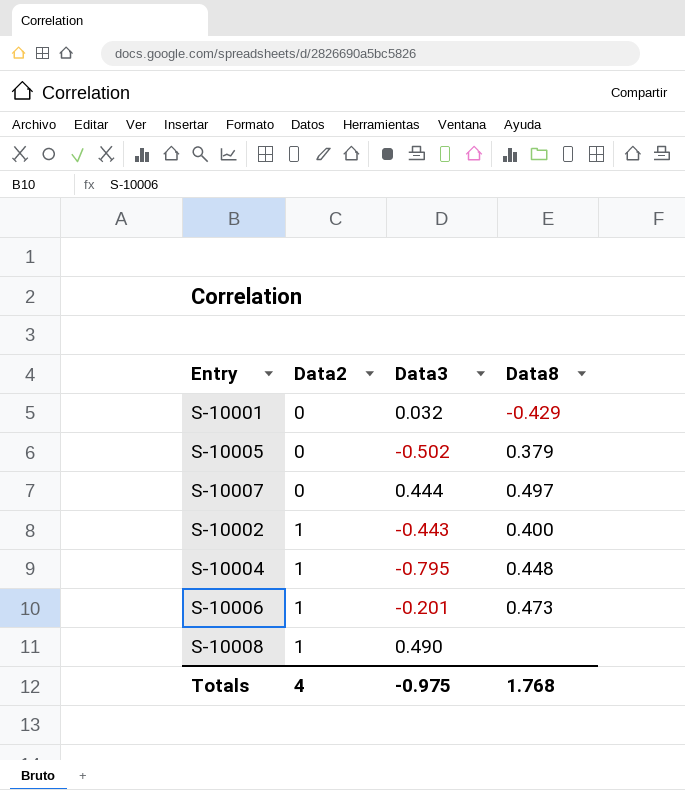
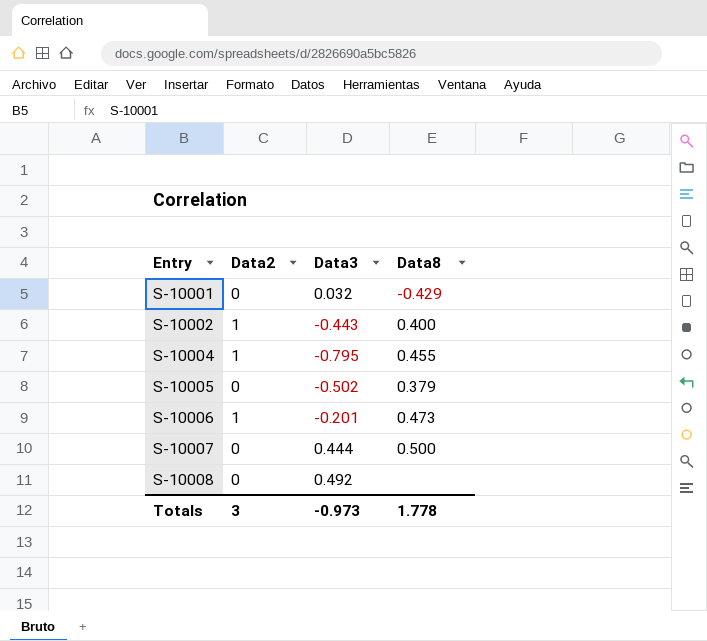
row order: Data2 ascending -> Entry ascending
S-10004 | Data8: 0.448 -> 0.455
S-10007 | Data8: 0.497 -> 0.500
S-10008 | Data2: 1 -> 0
S-10008 | Data3: 0.490 -> 0.492
Totals | Data2: 4 -> 3
Totals | Data3: -0.975 -> -0.973
Totals | Data8: 1.768 -> 1.778

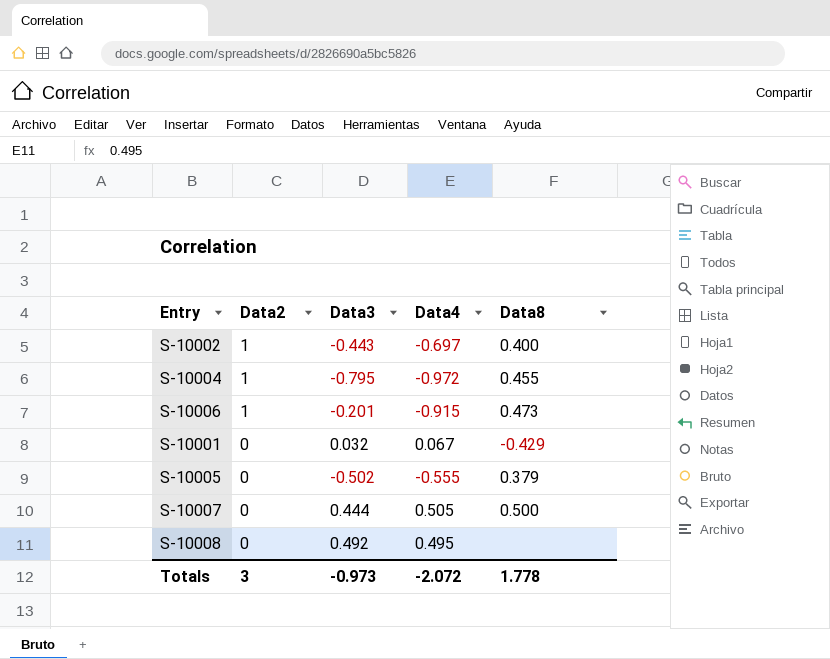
row order: Entry ascending -> Data2 descending
column Data4 | position: none -> 4

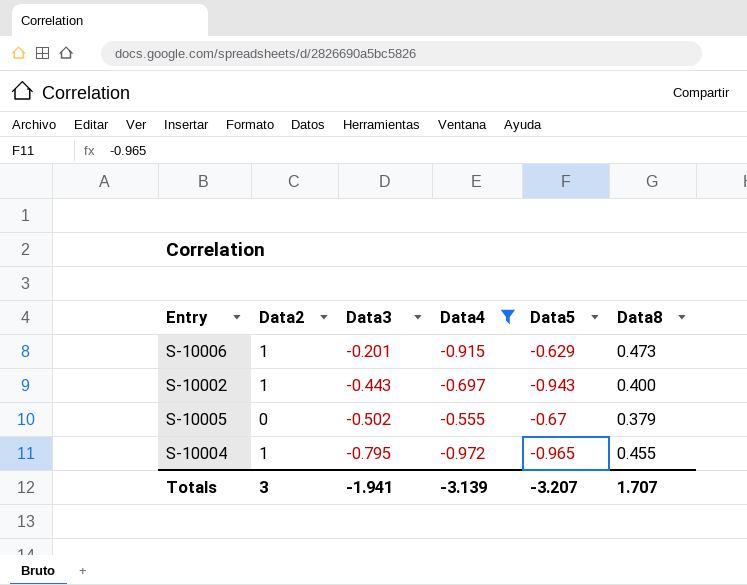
filter: none -> Data4 <= -0.555
row order: Data2 descending -> Data3 descending
column Data5 | position: none -> 5
Totals | Data3: -0.973 -> -1.941
Totals | Data4: -2.072 -> -3.139
Totals | Data8: 1.778 -> 1.707

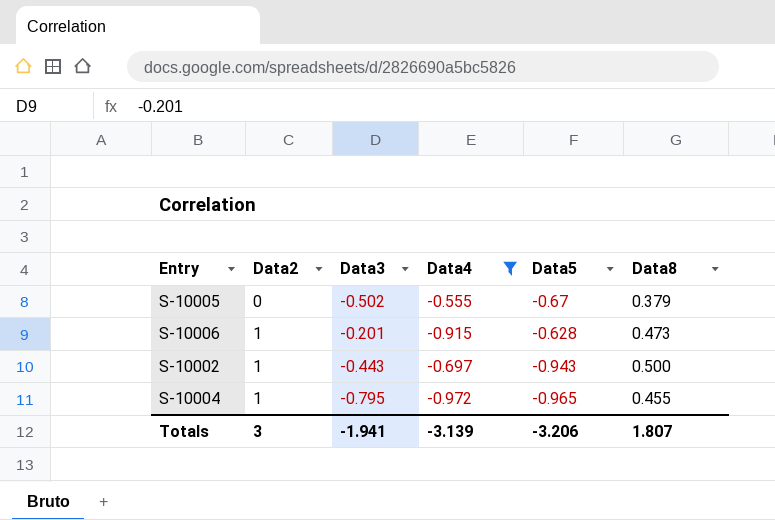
row order: Data3 descending -> Data2 ascending
S-10006 | Data5: -0.629 -> -0.628
S-10002 | Data8: 0.400 -> 0.500
Totals | Data5: -3.207 -> -3.206
Totals | Data8: 1.707 -> 1.807

